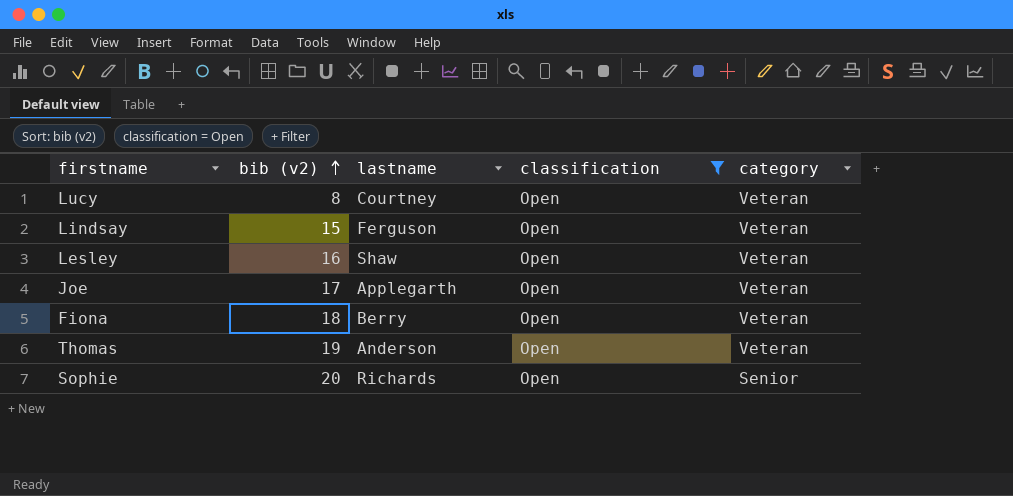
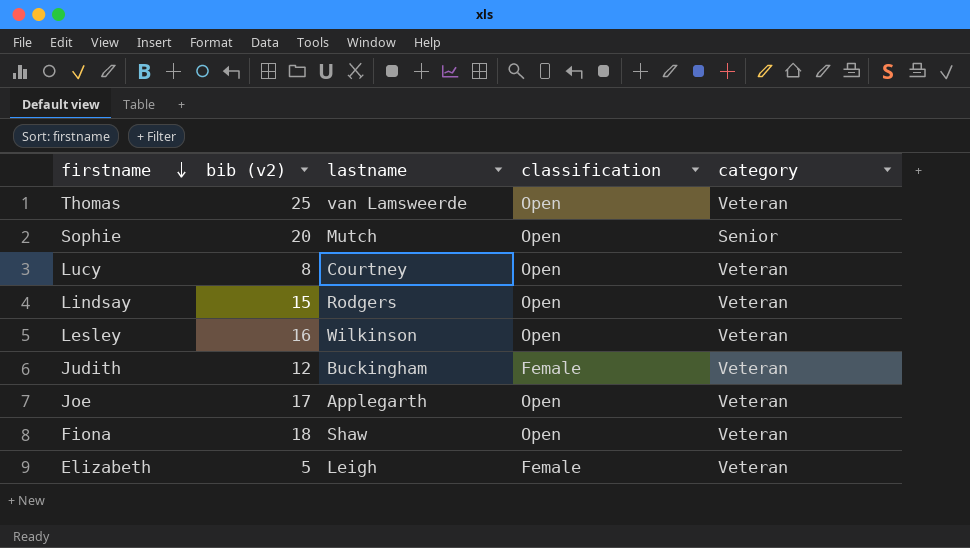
filter: classification = Open -> none
row order: bib (v2) ascending -> firstname descending
Thomas | bib (v2): 19 -> 25
Thomas | lastname: Anderson -> van Lamsweerde
Sophie | lastname: Richards -> Mutch
Lindsay | lastname: Ferguson -> Rodgers
Lesley | lastname: Shaw -> Wilkinson
Fiona | lastname: Berry -> Shaw

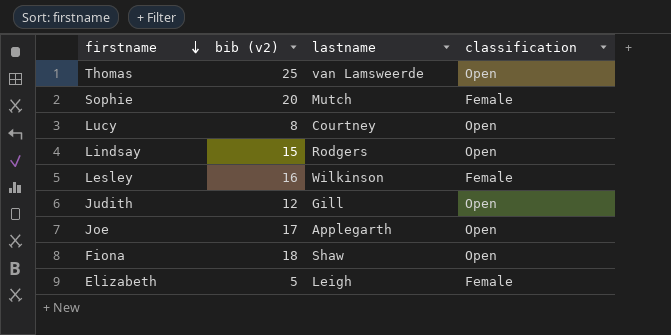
column category | position: 5 -> none
Sophie | classification: Open -> Female
Lesley | classification: Open -> Female
Judith | lastname: Buckingham -> Gill
Judith | classification: Female -> Open

